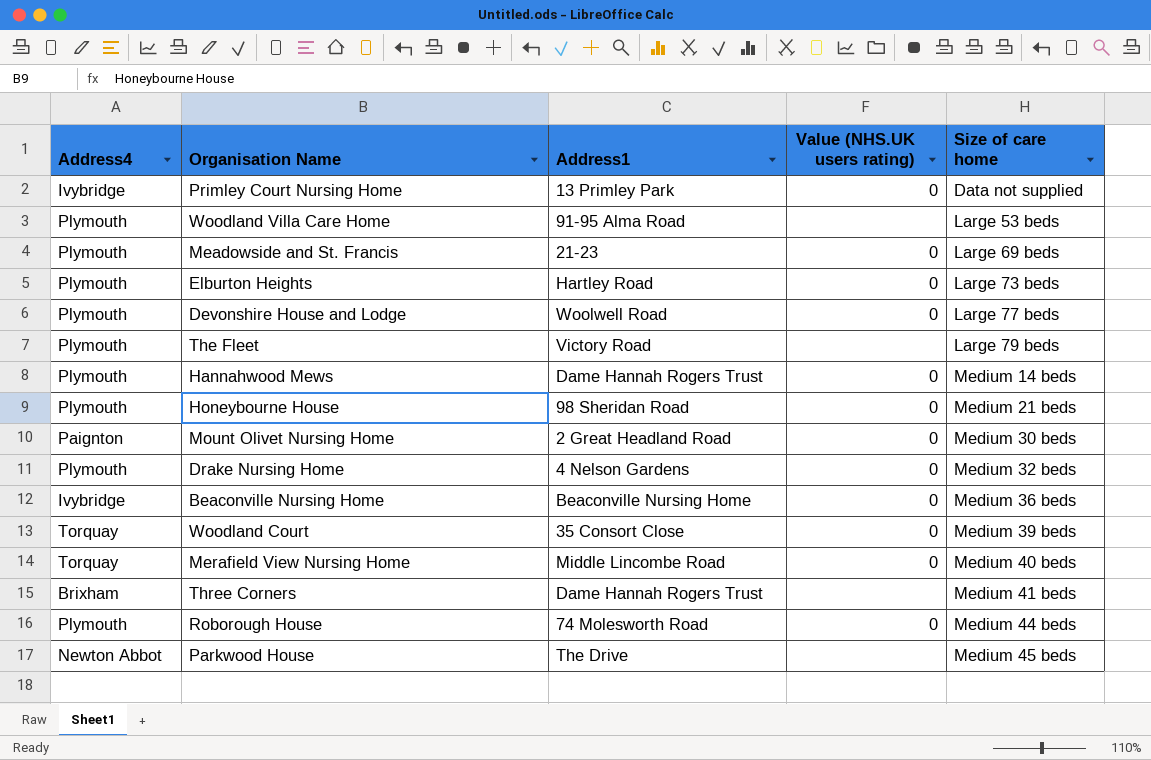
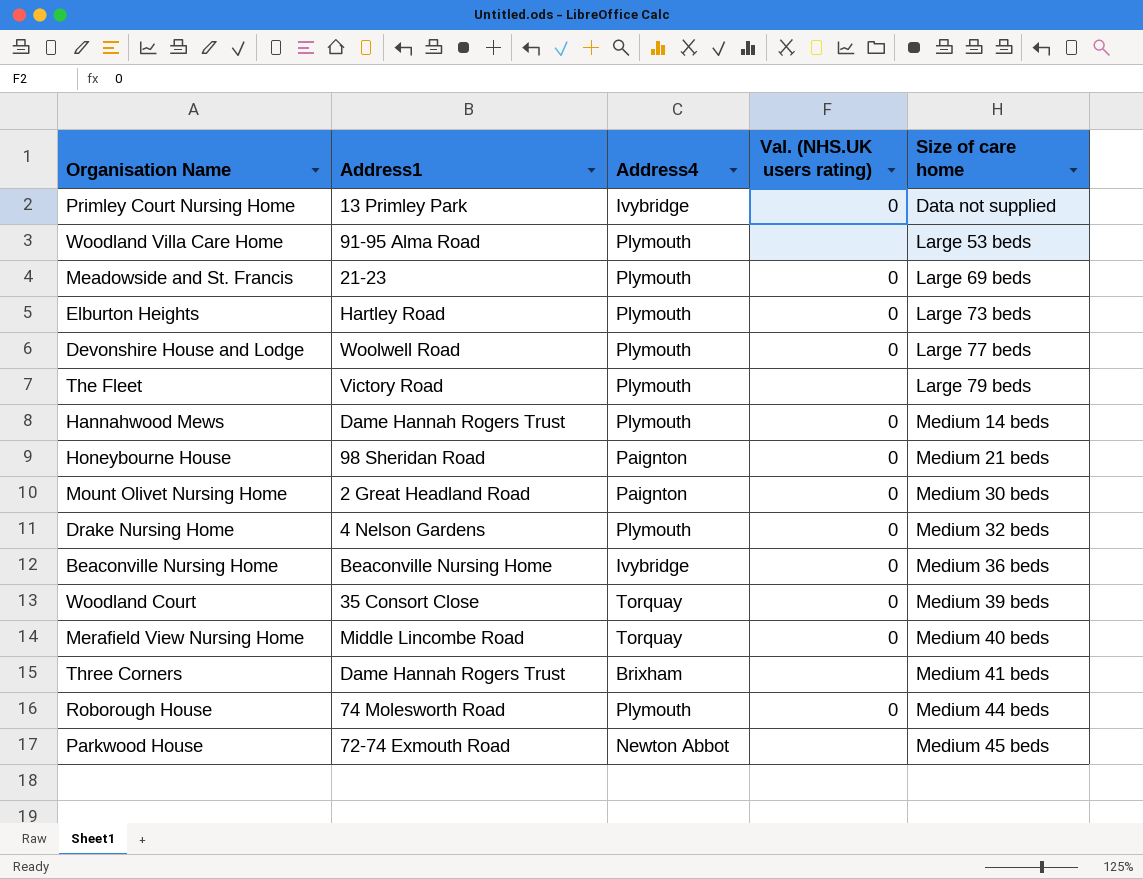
column Address4 | position: 1 -> 3
column name: Value (NHS.UK users rating) -> Val. (NHS.UK users rating)
Honeybourne House | Address4: Plymouth -> Paignton
Parkwood House | Address1: The Drive -> 72-74 Exmouth Road

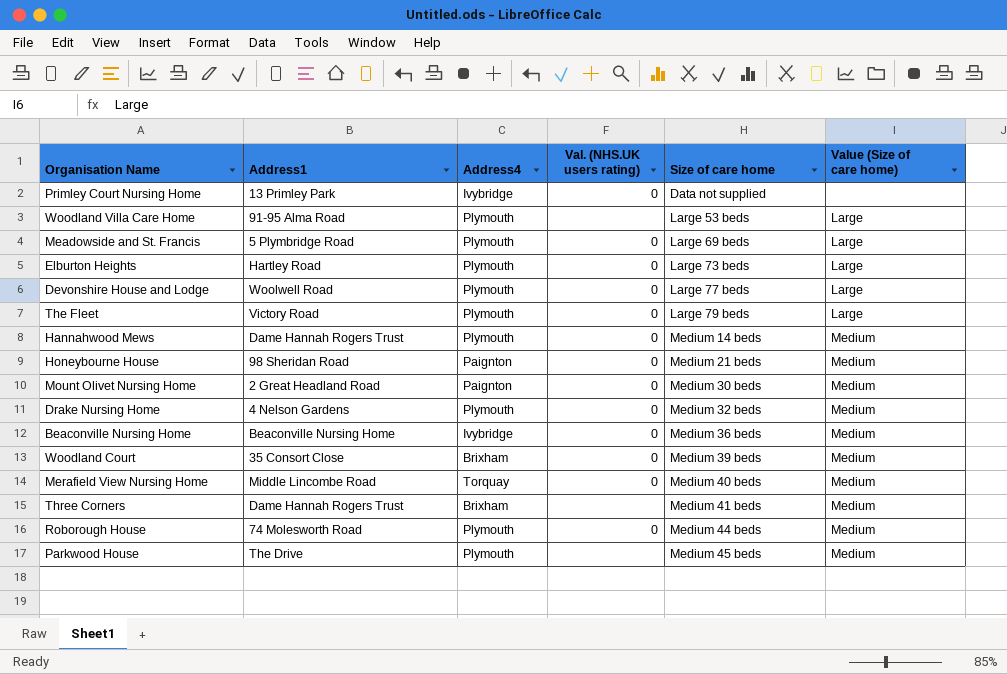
column Value (Size of care home) | position: none -> 6
Meadowside and St. Francis | Address1: 21-23 -> 5 Plymbridge Road
The Fleet | Val. (NHS.UK users rating): none -> 0
Woodland Court | Address4: Torquay -> Brixham
Parkwood House | Address1: 72-74 Exmouth Road -> The Drive
Parkwood House | Address4: Newton Abbot -> Plymouth

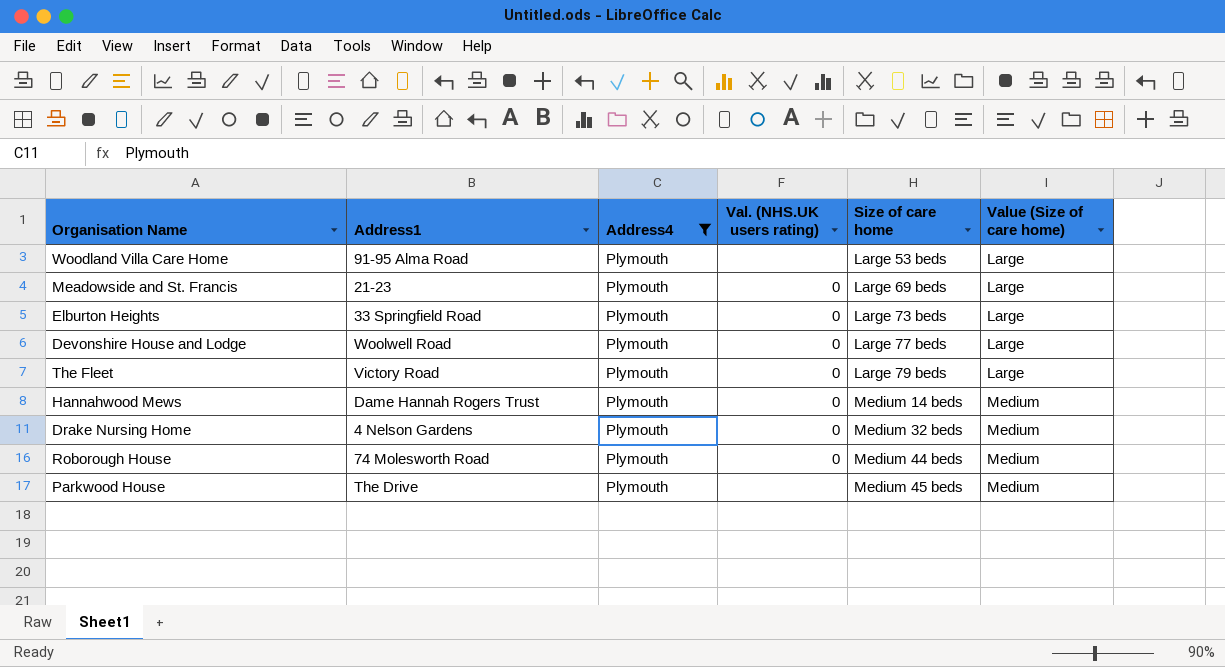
filter: none -> Address4 = Plymouth
Meadowside and St. Francis | Address1: 5 Plymbridge Road -> 21-23
Elburton Heights | Address1: Hartley Road -> 33 Springfield Road

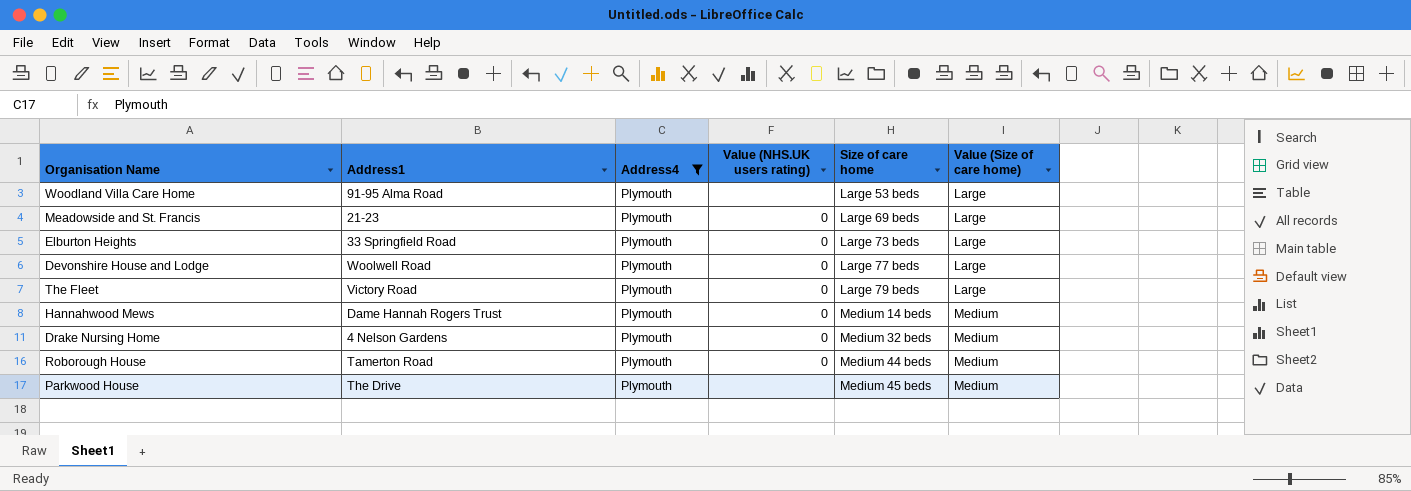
column name: Val. (NHS.UK users rating) -> Value (NHS.UK users rating)
Roborough House | Address1: 74 Molesworth Road -> Tamerton Road

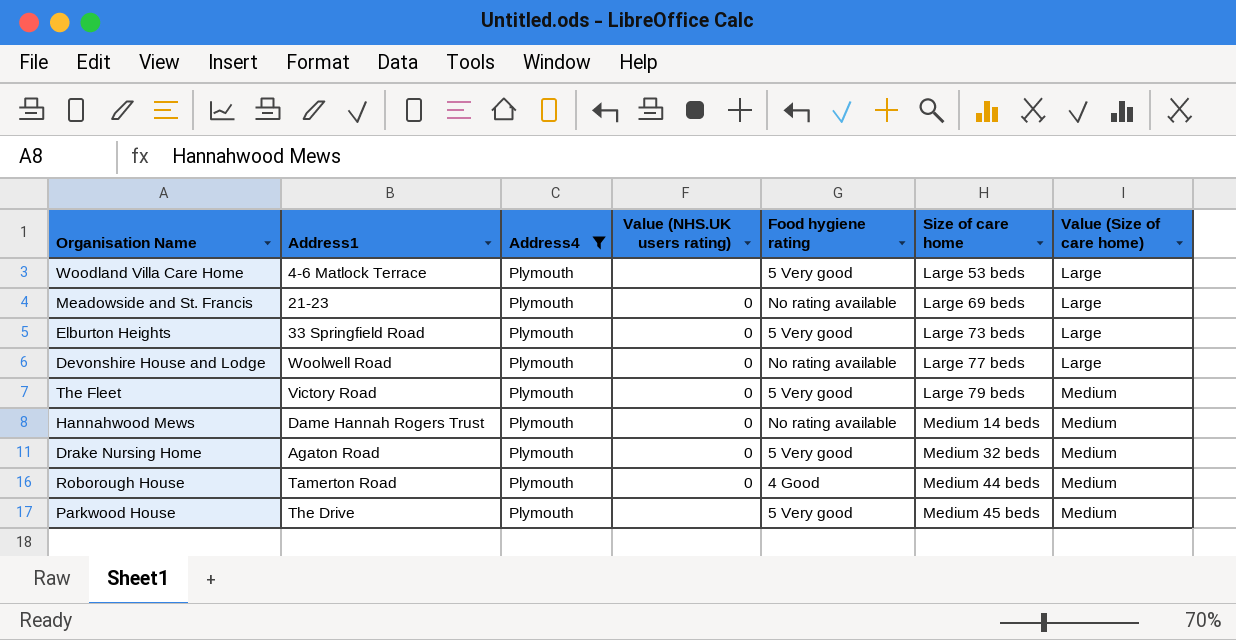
column Food hygiene rating | position: none -> 5
Woodland Villa Care Home | Address1: 91-95 Alma Road -> 4-6 Matlock Terrace
The Fleet | Value (Size of care home): Large -> Medium
Drake Nursing Home | Address1: 4 Nelson Gardens -> Agaton Road

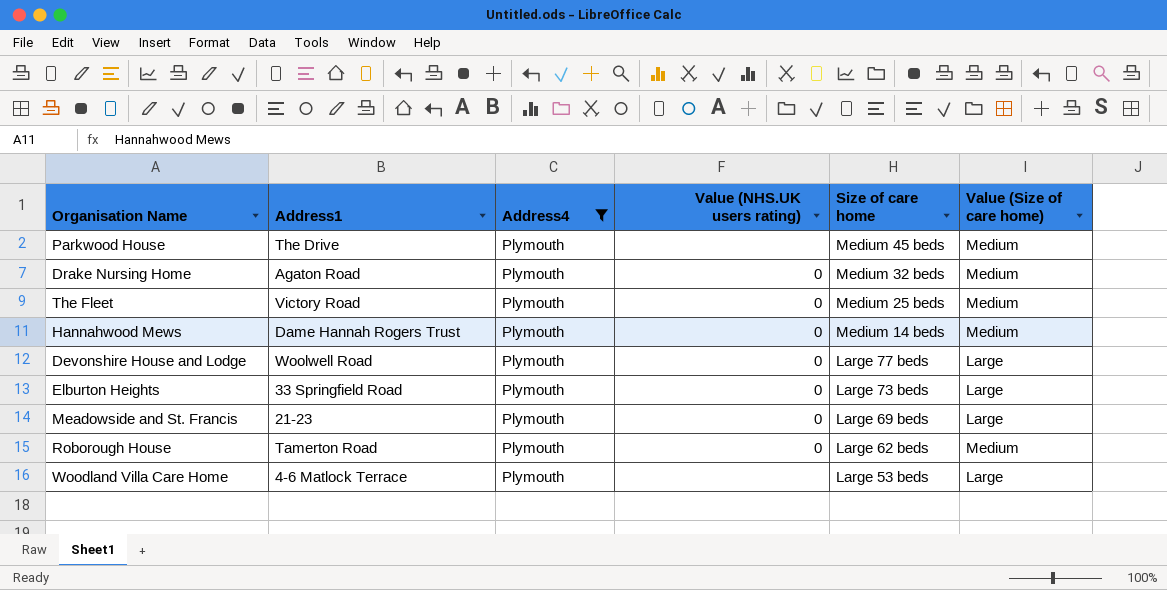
row order: Size of care home ascending -> Size of care home descending
column Food hygiene rating | position: 5 -> none
The Fleet | Size of care home: Large 79 beds -> Medium 25 beds
Roborough House | Size of care home: Medium 44 beds -> Large 62 beds

